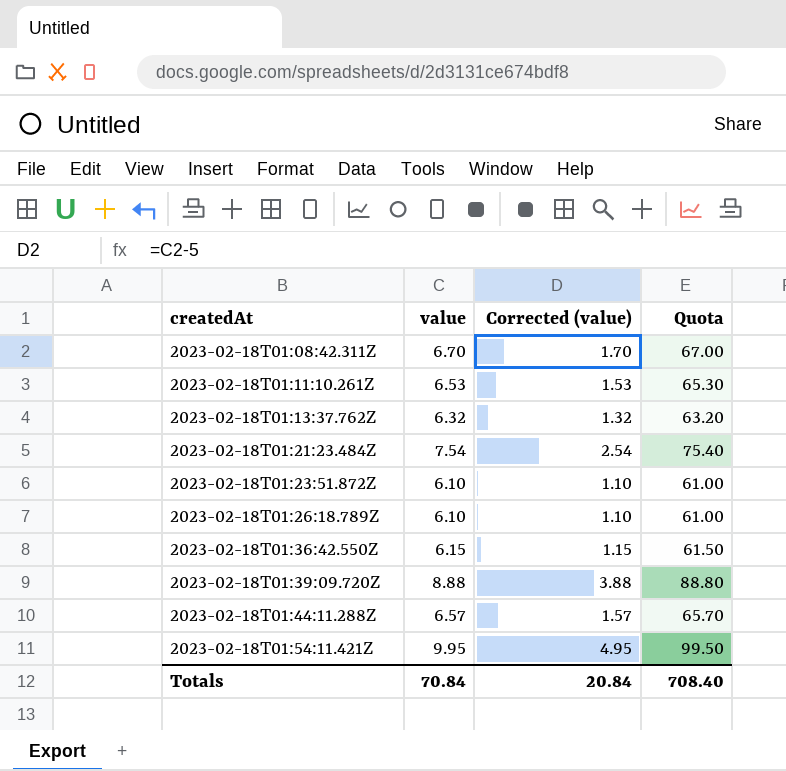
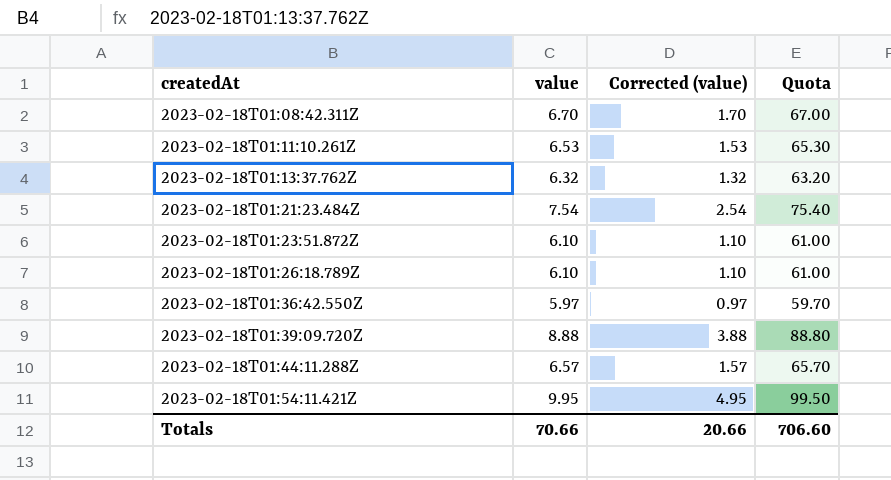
2023-02-18T01:36:42.550Z | value: 6.15 -> 5.97
2023-02-18T01:36:42.550Z | Corrected (value): 1.15 -> 0.97
2023-02-18T01:36:42.550Z | Quota: 61.50 -> 59.70
Totals | value: 70.84 -> 70.66
Totals | Corrected (value): 20.84 -> 20.66
Totals | Quota: 708.40 -> 706.60

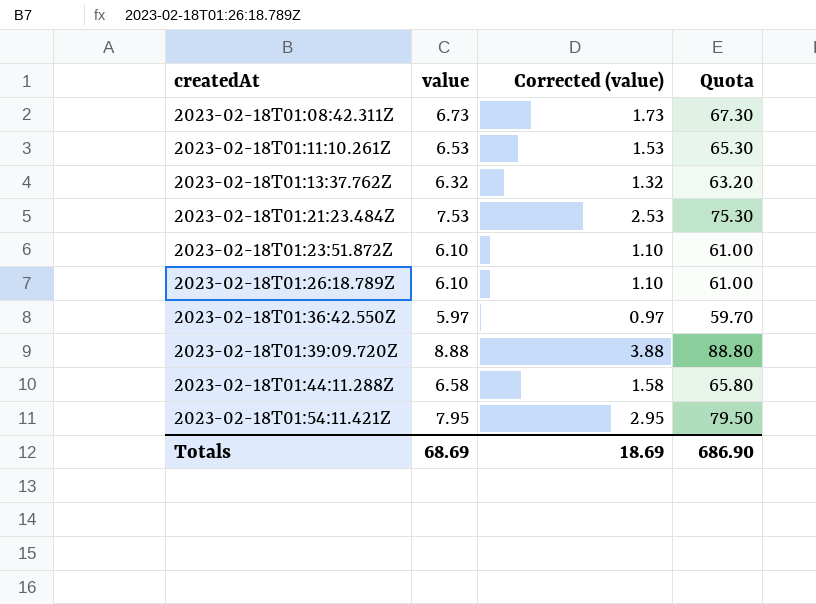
2023-02-18T01:08:42.311Z | value: 6.70 -> 6.73
2023-02-18T01:08:42.311Z | Corrected (value): 1.70 -> 1.73
2023-02-18T01:08:42.311Z | Quota: 67.00 -> 67.30
2023-02-18T01:21:23.484Z | value: 7.54 -> 7.53
2023-02-18T01:21:23.484Z | Corrected (value): 2.54 -> 2.53
2023-02-18T01:21:23.484Z | Quota: 75.40 -> 75.30
2023-02-18T01:44:11.288Z | value: 6.57 -> 6.58
2023-02-18T01:44:11.288Z | Corrected (value): 1.57 -> 1.58
2023-02-18T01:44:11.288Z | Quota: 65.70 -> 65.80
2023-02-18T01:54:11.421Z | value: 9.95 -> 7.95
2023-02-18T01:54:11.421Z | Corrected (value): 4.95 -> 2.95
2023-02-18T01:54:11.421Z | Quota: 99.50 -> 79.50
Totals | value: 70.66 -> 68.69
Totals | Corrected (value): 20.66 -> 18.69
Totals | Quota: 706.60 -> 686.90

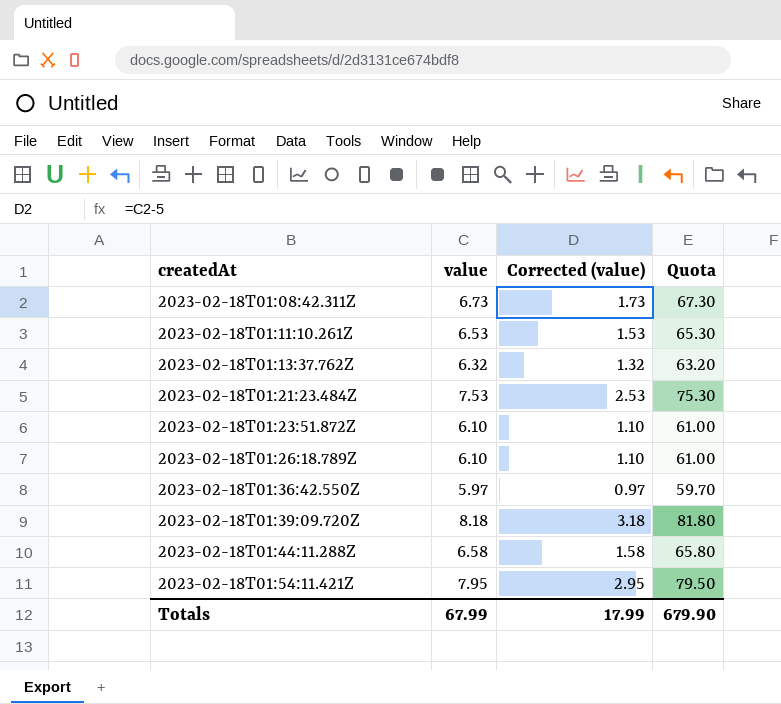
2023-02-18T01:39:09.720Z | value: 8.88 -> 8.18
2023-02-18T01:39:09.720Z | Corrected (value): 3.88 -> 3.18
2023-02-18T01:39:09.720Z | Quota: 88.80 -> 81.80
Totals | value: 68.69 -> 67.99
Totals | Corrected (value): 18.69 -> 17.99
Totals | Quota: 686.90 -> 679.90

